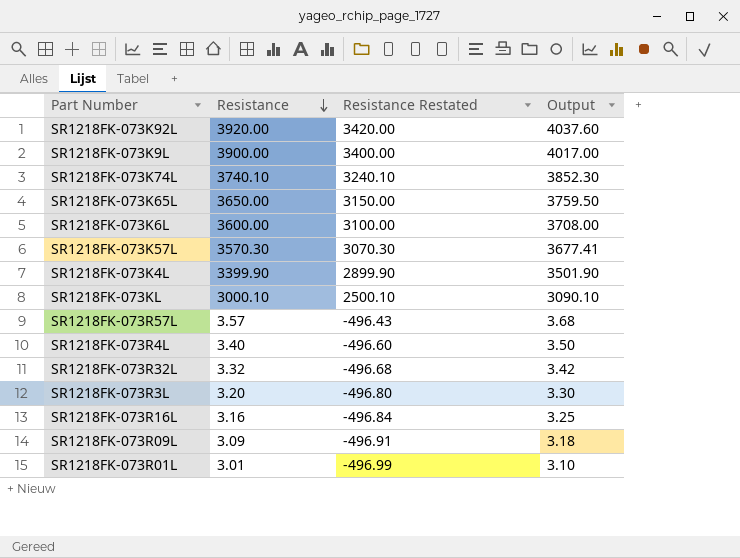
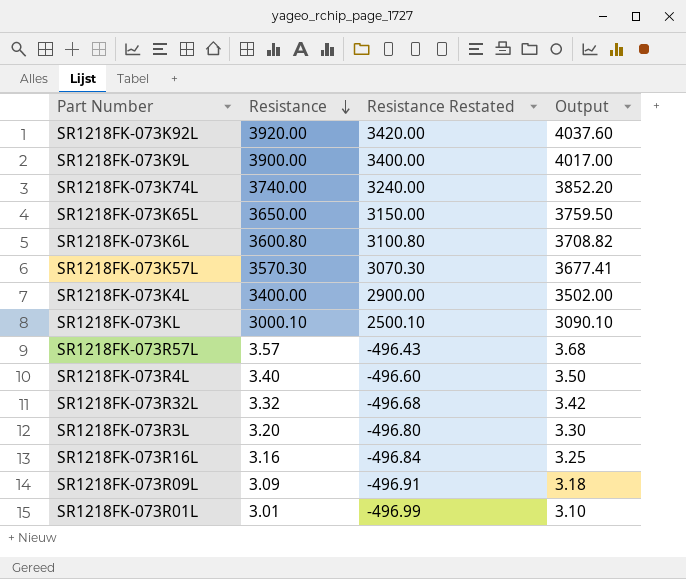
SR1218FK-073K74L | Resistance: 3740.10 -> 3740.00
SR1218FK-073K74L | Resistance Restated: 3240.10 -> 3240.00
SR1218FK-073K74L | Output: 3852.30 -> 3852.20
SR1218FK-073K6L | Resistance: 3600.00 -> 3600.80
SR1218FK-073K6L | Resistance Restated: 3100.00 -> 3100.80
SR1218FK-073K6L | Output: 3708.00 -> 3708.82
SR1218FK-073K4L | Resistance: 3399.90 -> 3400.00
SR1218FK-073K4L | Resistance Restated: 2899.90 -> 2900.00
SR1218FK-073K4L | Output: 3501.90 -> 3502.00

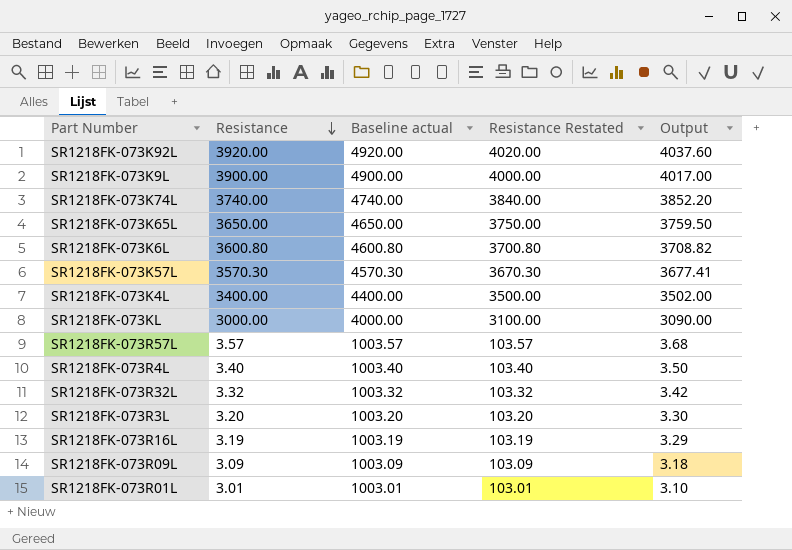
column Baseline actual | formula: none -> [Resistance] + 1000
column Resistance Restated | formula: [Resistance] - 500 -> [Resistance] + 100
SR1218FK-073KL | Resistance: 3000.10 -> 3000.00
SR1218FK-073KL | Output: 3090.10 -> 3090.00
SR1218FK-073R16L | Resistance: 3.16 -> 3.19
SR1218FK-073R16L | Output: 3.25 -> 3.29

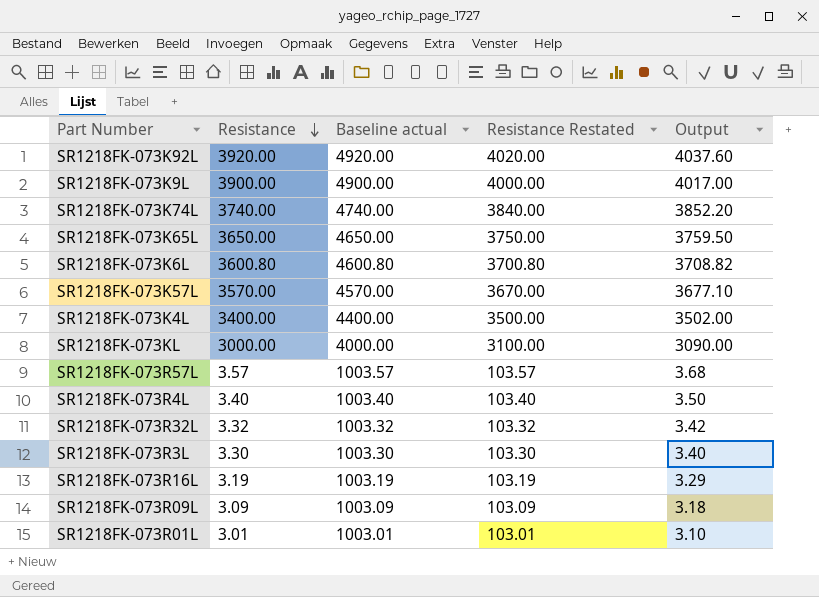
SR1218FK-073K57L | Resistance: 3570.30 -> 3570.00
SR1218FK-073K57L | Baseline actual: 4570.30 -> 4570.00
SR1218FK-073K57L | Resistance Restated: 3670.30 -> 3670.00
SR1218FK-073K57L | Output: 3677.41 -> 3677.10
SR1218FK-073R3L | Resistance: 3.20 -> 3.30
SR1218FK-073R3L | Baseline actual: 1003.20 -> 1003.30
SR1218FK-073R3L | Resistance Restated: 103.20 -> 103.30
SR1218FK-073R3L | Output: 3.30 -> 3.40

